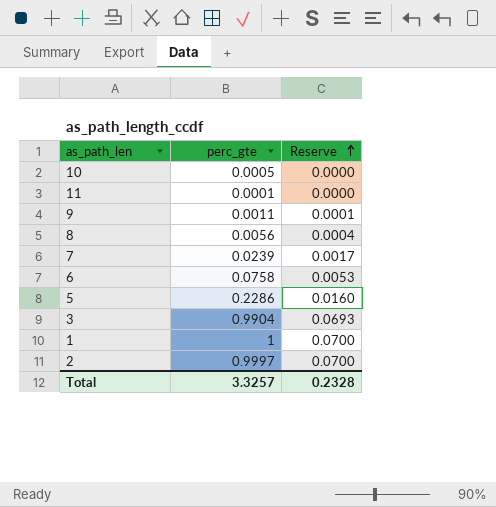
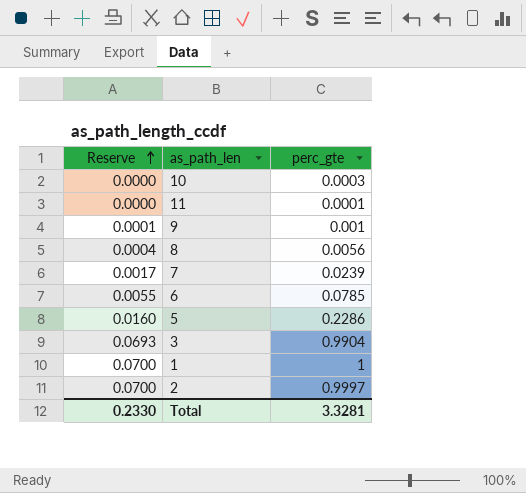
column Reserve | position: 3 -> 1
10 | perc_gte: 0.0005 -> 0.0003
9 | perc_gte: 0.0011 -> 0.001
6 | Reserve: 0.0053 -> 0.0055
6 | perc_gte: 0.0758 -> 0.0785
Total | Reserve: 0.2328 -> 0.2330
Total | perc_gte: 3.3257 -> 3.3281

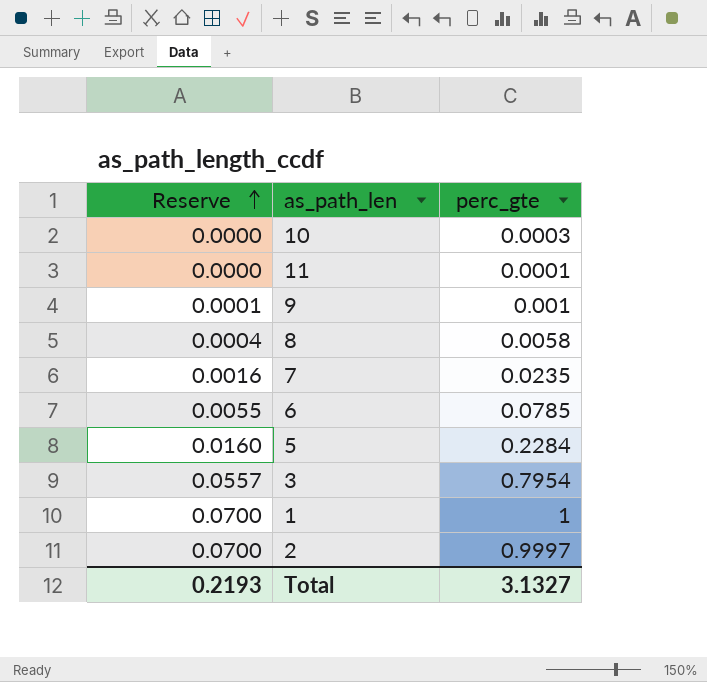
8 | perc_gte: 0.0056 -> 0.0058
7 | Reserve: 0.0017 -> 0.0016
7 | perc_gte: 0.0239 -> 0.0235
5 | perc_gte: 0.2286 -> 0.2284
3 | Reserve: 0.0693 -> 0.0557
3 | perc_gte: 0.9904 -> 0.7954
Total | Reserve: 0.2330 -> 0.2193
Total | perc_gte: 3.3281 -> 3.1327

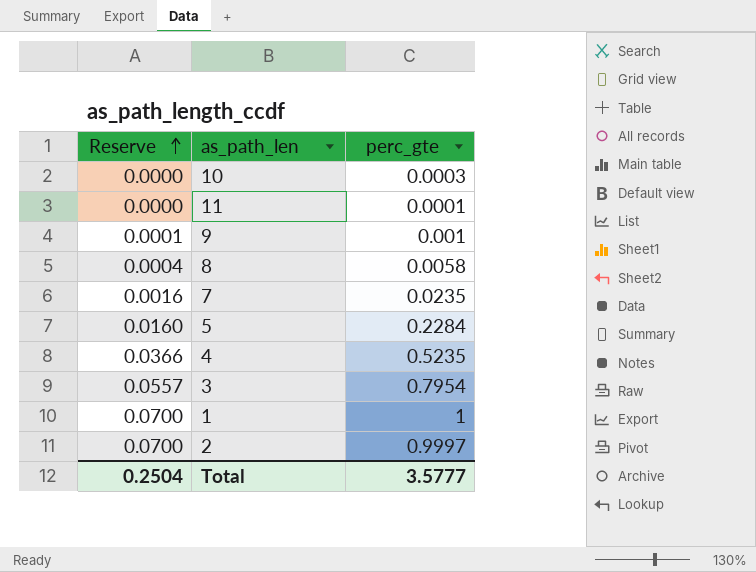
row 6: 0.0055 | 0.0785 -> none
row 4: none -> 0.0366 | 0.5235
Total | Reserve: 0.2193 -> 0.2504
Total | perc_gte: 3.1327 -> 3.5777

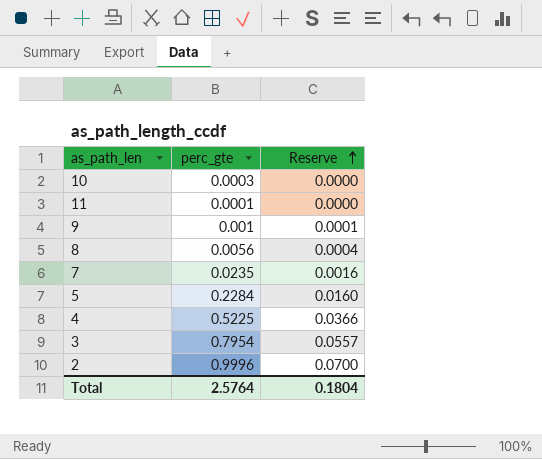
column Reserve | position: 1 -> 3
row 1: 0.0700 | 1 -> none
8 | perc_gte: 0.0058 -> 0.0056
4 | perc_gte: 0.5235 -> 0.5225
2 | perc_gte: 0.9997 -> 0.9996
Total | perc_gte: 3.5777 -> 2.5764
Total | Reserve: 0.2504 -> 0.1804

